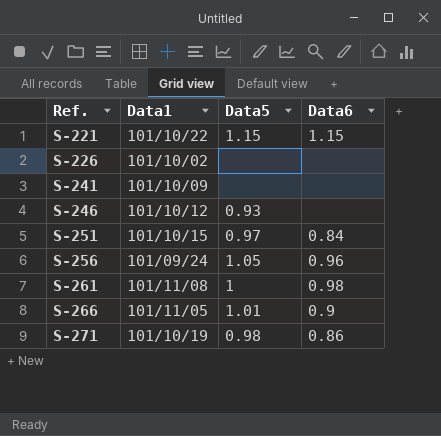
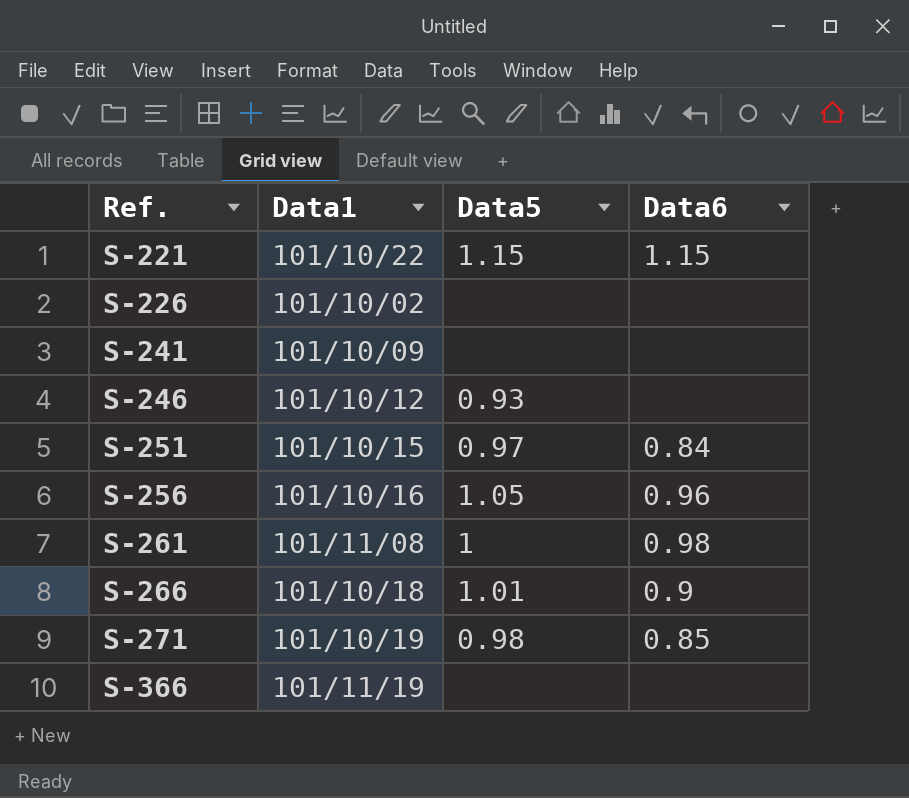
S-256 | Data1: 101/09/24 -> 101/10/16
S-266 | Data1: 101/11/05 -> 101/10/18
S-271 | Data6: 0.86 -> 0.85
row S-366: none -> 101/11/19 | none | none

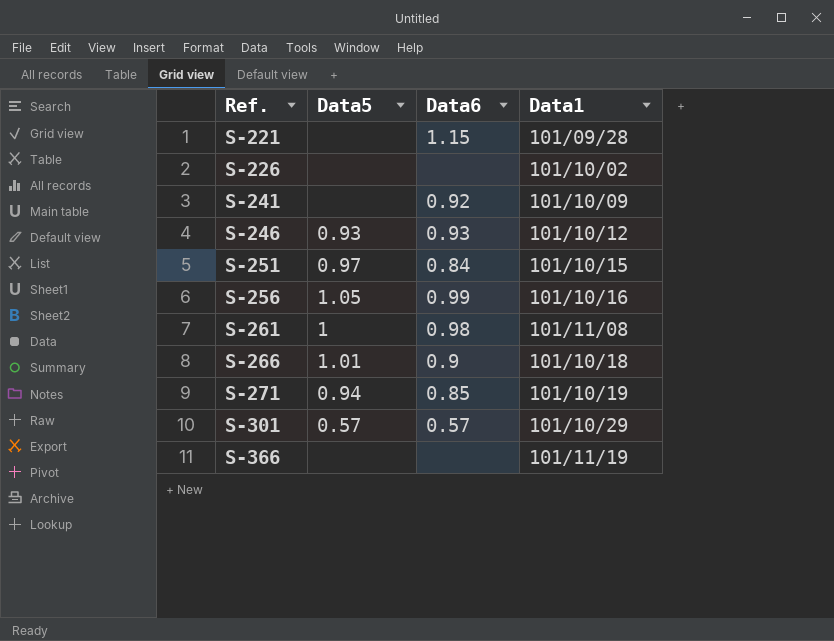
column Data1 | position: 2 -> 4
S-221 | Data5: 1.15 -> none
S-221 | Data1: 101/10/22 -> 101/09/28
S-241 | Data6: none -> 0.92
S-246 | Data6: none -> 0.93
S-256 | Data6: 0.96 -> 0.99
S-271 | Data5: 0.98 -> 0.94
row S-301: none -> 0.57 | 0.57 | 101/10/29

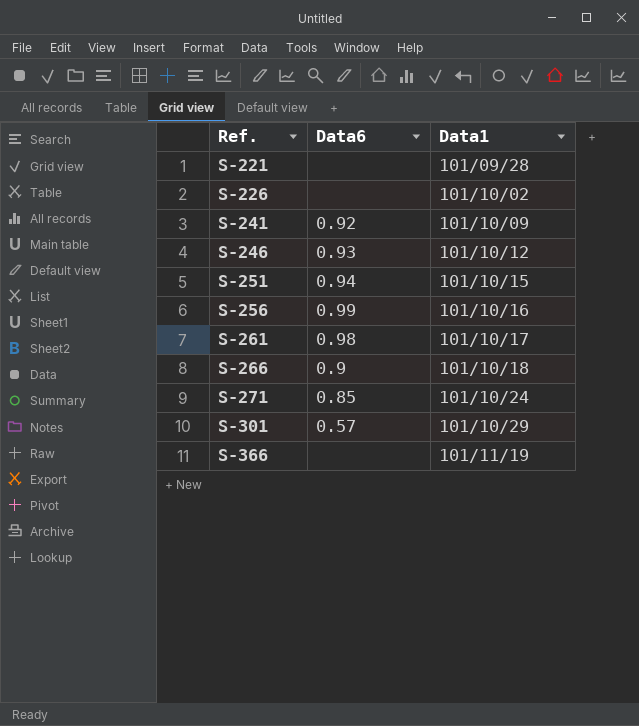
column Data5 | position: 2 -> none
S-221 | Data6: 1.15 -> none
S-251 | Data6: 0.84 -> 0.94
S-261 | Data1: 101/11/08 -> 101/10/17
S-271 | Data1: 101/10/19 -> 101/10/24

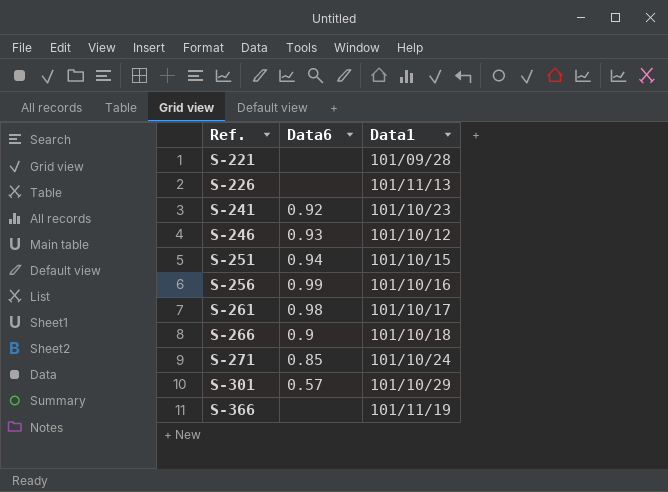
S-226 | Data1: 101/10/02 -> 101/11/13
S-241 | Data1: 101/10/09 -> 101/10/23

